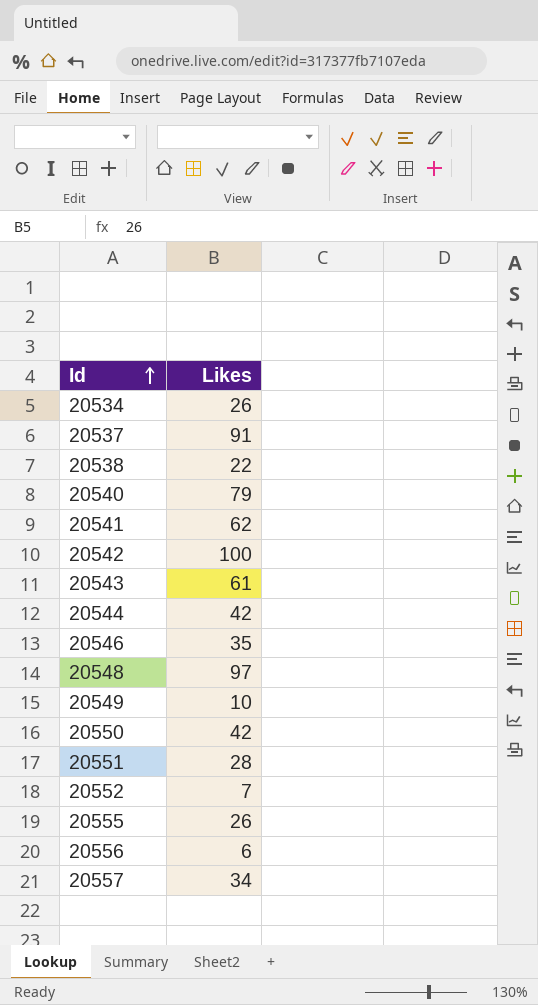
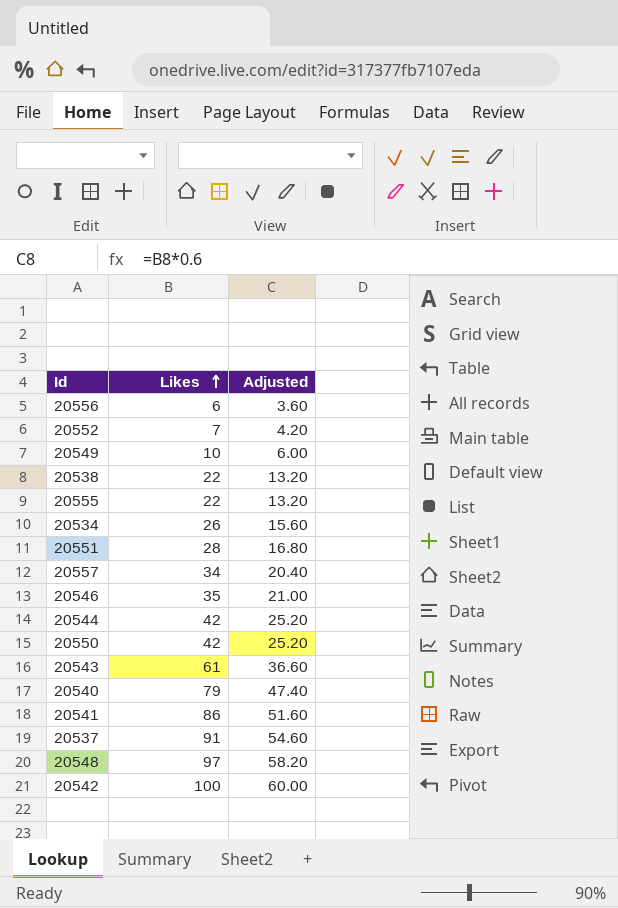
row order: Id ascending -> Likes ascending
column Adjusted | formula: none -> [Likes] * 0.6
20555 | Likes: 26 -> 22
20541 | Likes: 62 -> 86

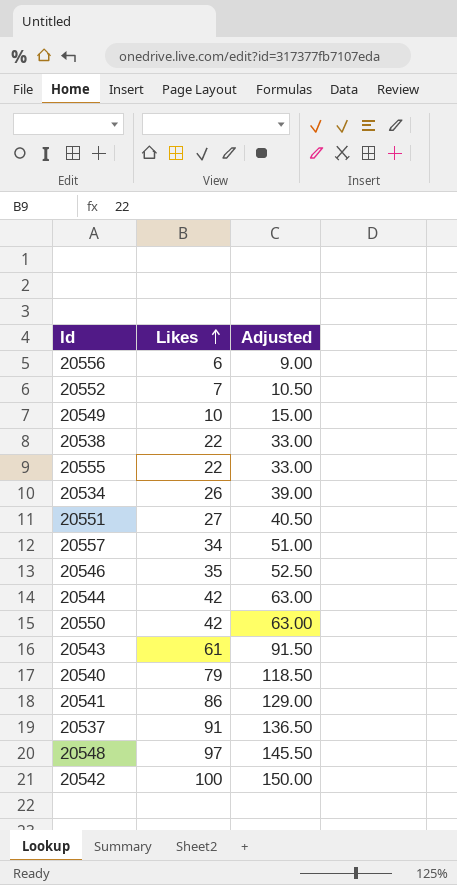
column Adjusted | formula: [Likes] * 0.6 -> [Likes] * 1.5
20551 | Likes: 28 -> 27

